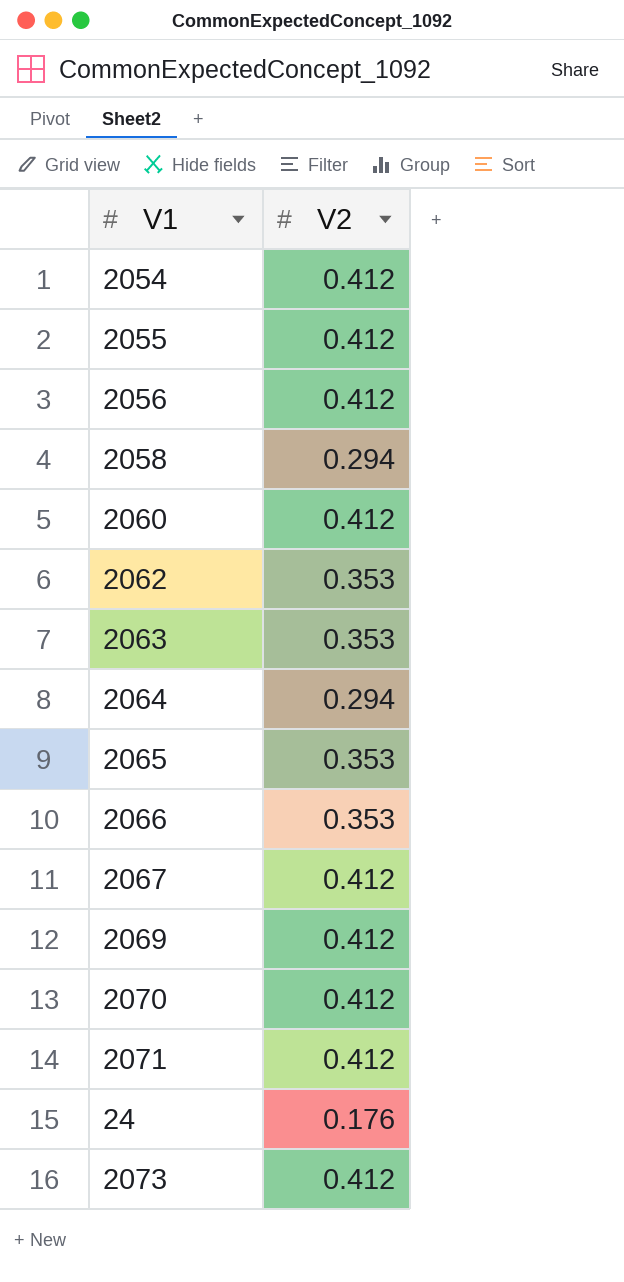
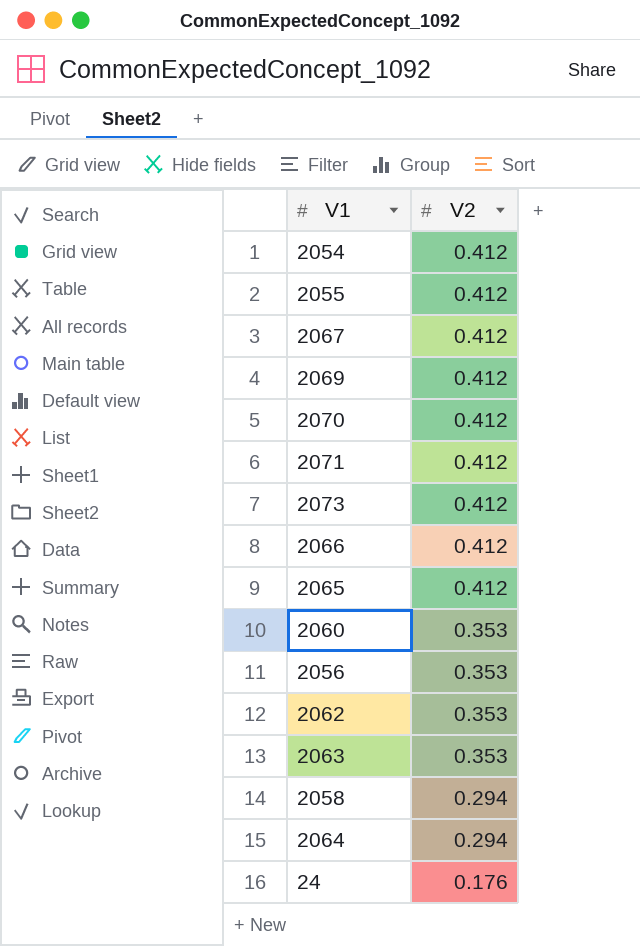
row order: none -> V2 descending
2066 | V2: 0.353 -> 0.412
2065 | V2: 0.353 -> 0.412
2060 | V2: 0.412 -> 0.353
2056 | V2: 0.412 -> 0.353

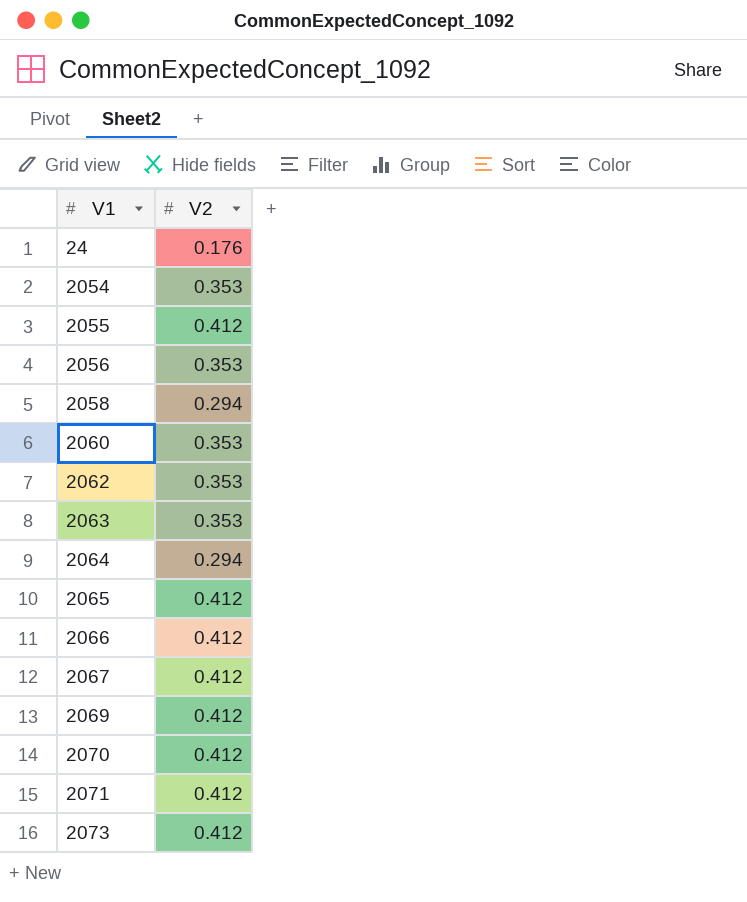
row order: V2 descending -> V1 ascending
2054 | V2: 0.412 -> 0.353

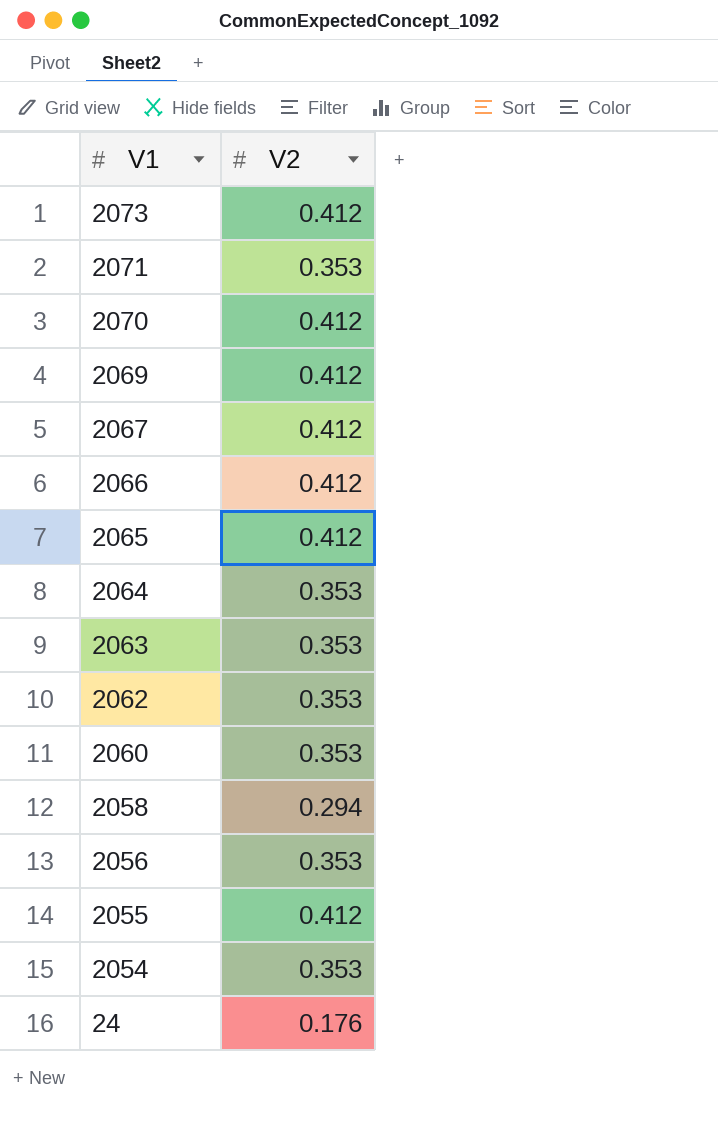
row order: V1 ascending -> V1 descending
2071 | V2: 0.412 -> 0.353
2064 | V2: 0.294 -> 0.353

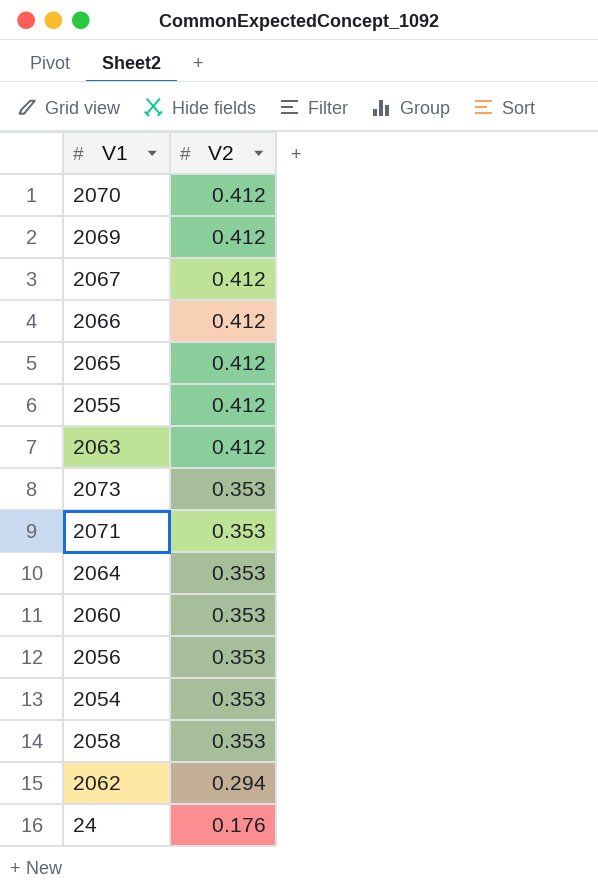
row order: V1 descending -> V2 descending
2063 | V2: 0.353 -> 0.412
2073 | V2: 0.412 -> 0.353
2058 | V2: 0.294 -> 0.353
2062 | V2: 0.353 -> 0.294

